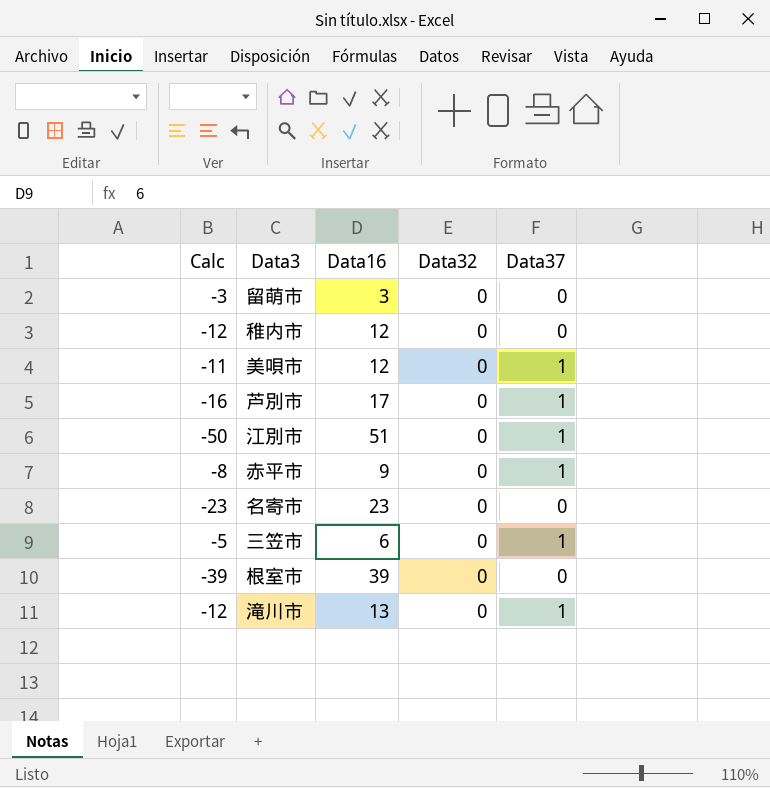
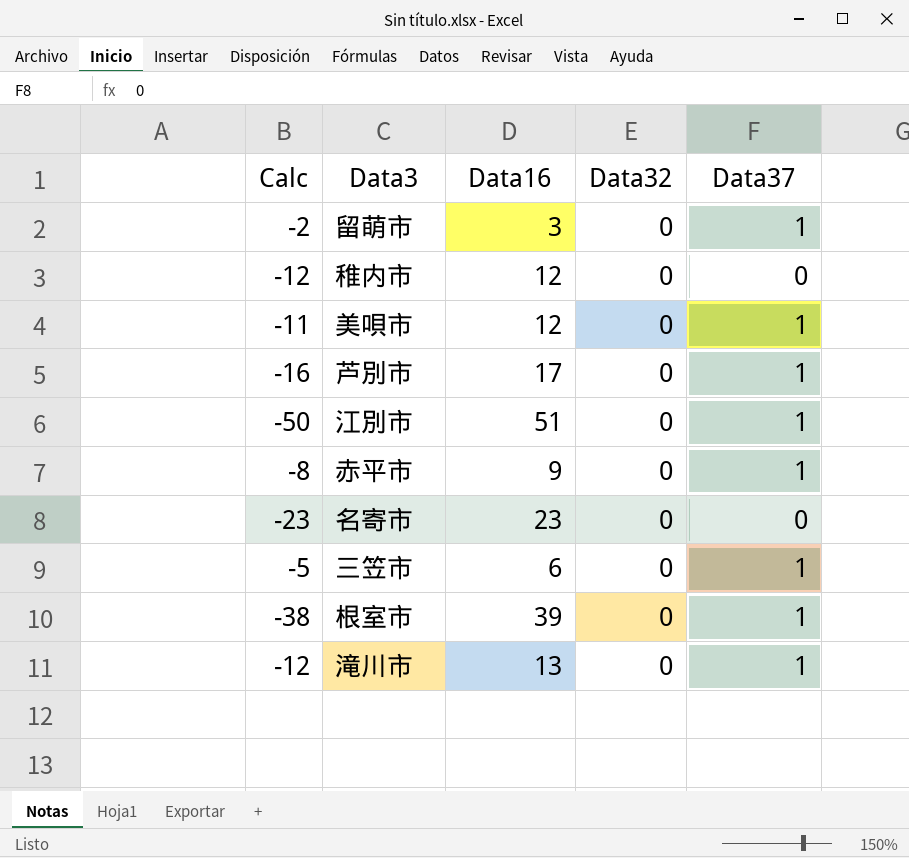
留萌市 | Calc: -3 -> -2
留萌市 | Data37: 0 -> 1
根室市 | Calc: -39 -> -38
根室市 | Data37: 0 -> 1

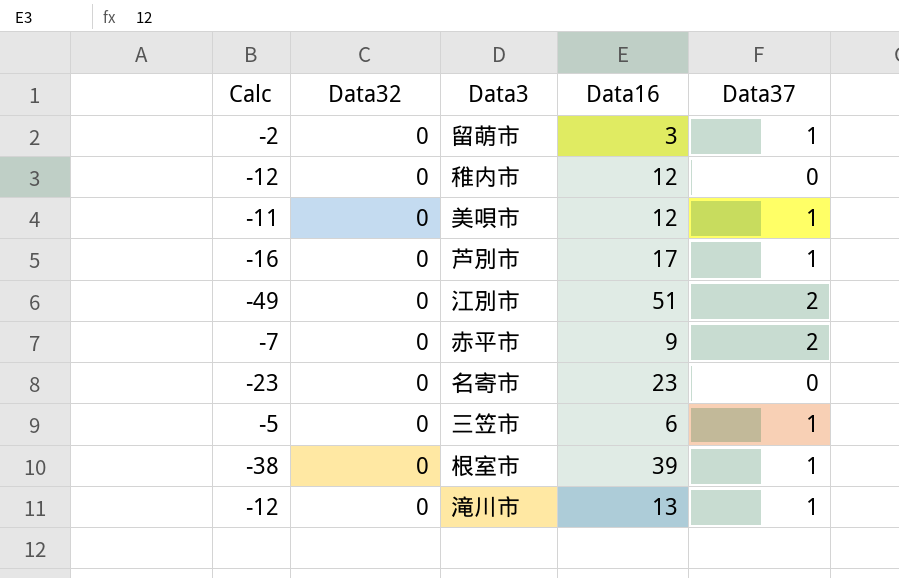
column Data32 | position: 4 -> 2
江別市 | Calc: -50 -> -49
江別市 | Data37: 1 -> 2
赤平市 | Calc: -8 -> -7
赤平市 | Data37: 1 -> 2

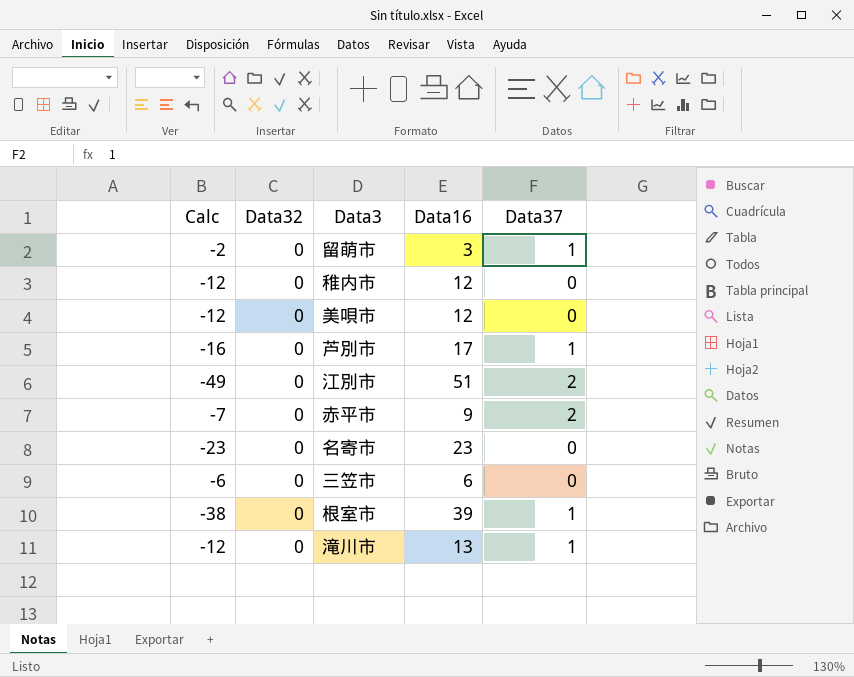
美唄市 | Calc: -11 -> -12
美唄市 | Data37: 1 -> 0
三笠市 | Calc: -5 -> -6
三笠市 | Data37: 1 -> 0

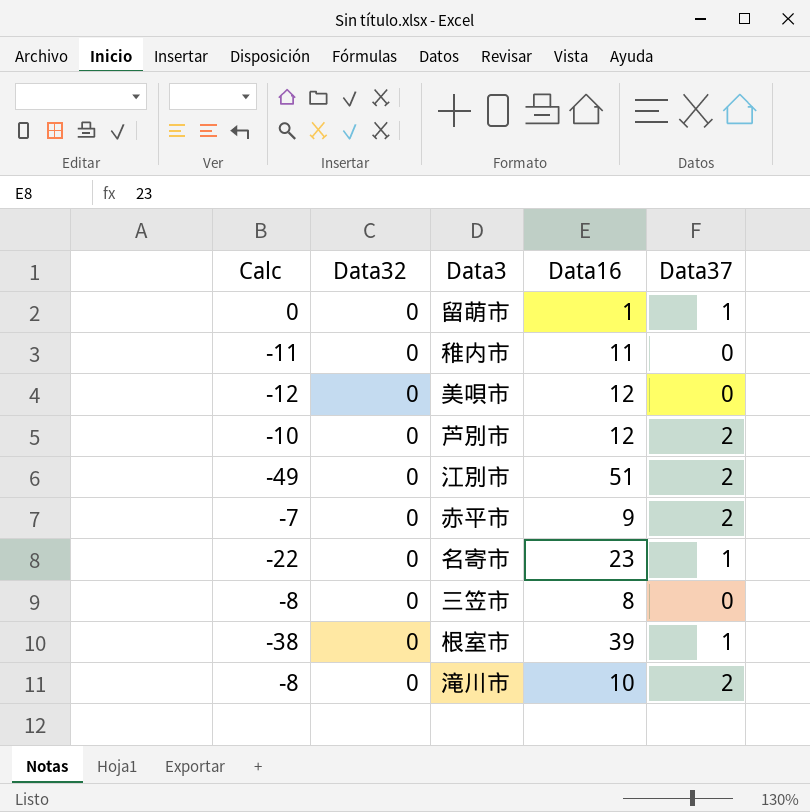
留萌市 | Calc: -2 -> 0
留萌市 | Data16: 3 -> 1
稚内市 | Calc: -12 -> -11
稚内市 | Data16: 12 -> 11
芦別市 | Calc: -16 -> -10
芦別市 | Data16: 17 -> 12
芦別市 | Data37: 1 -> 2
名寄市 | Calc: -23 -> -22
名寄市 | Data37: 0 -> 1
三笠市 | Calc: -6 -> -8
三笠市 | Data16: 6 -> 8
滝川市 | Calc: -12 -> -8
滝川市 | Data16: 13 -> 10
滝川市 | Data37: 1 -> 2

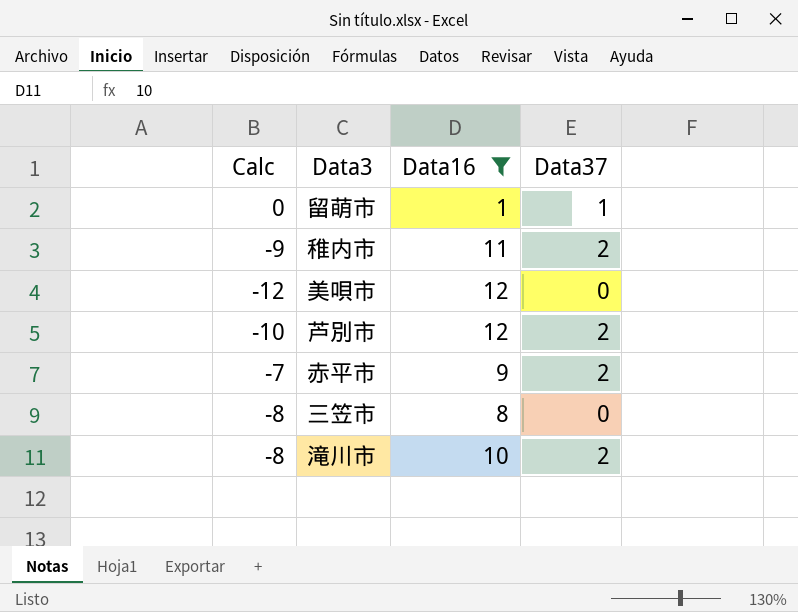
filter: none -> Data16 <= 12
column Data32 | position: 2 -> none
稚内市 | Calc: -11 -> -9
稚内市 | Data37: 0 -> 2

